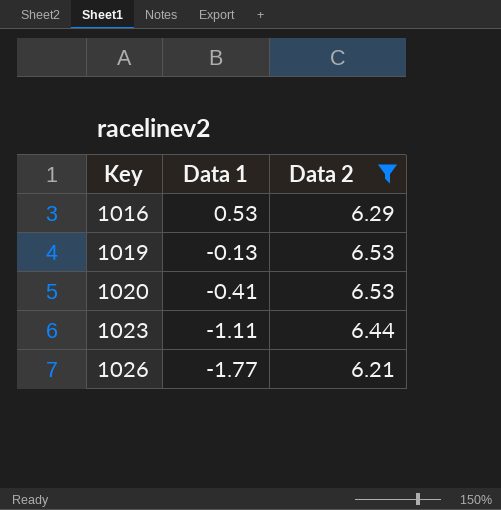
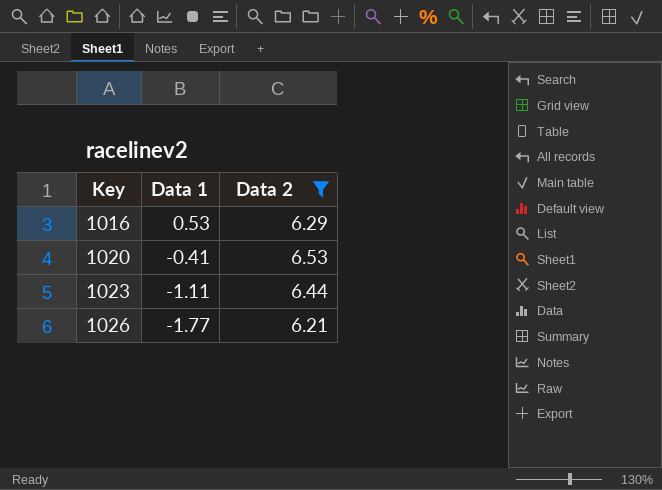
row 1019: -0.13 | 6.53 -> none

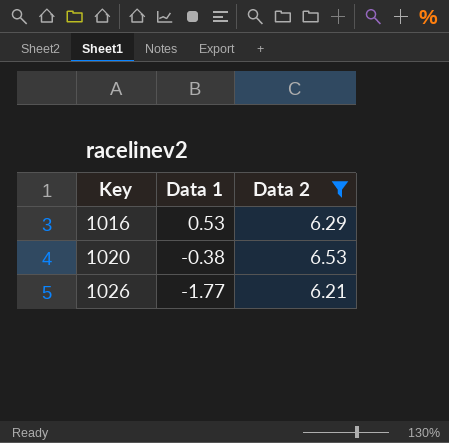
row 1023: -1.11 | 6.44 -> none
1020 | Data 1: -0.41 -> -0.38

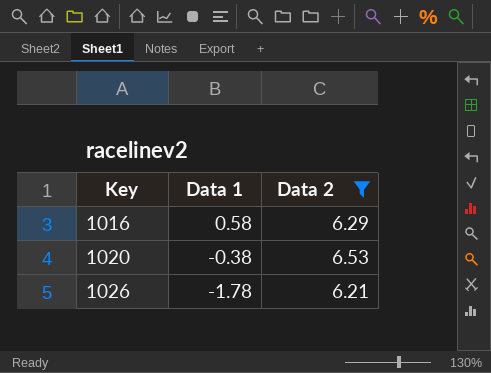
1016 | Data 1: 0.53 -> 0.58
1026 | Data 1: -1.77 -> -1.78

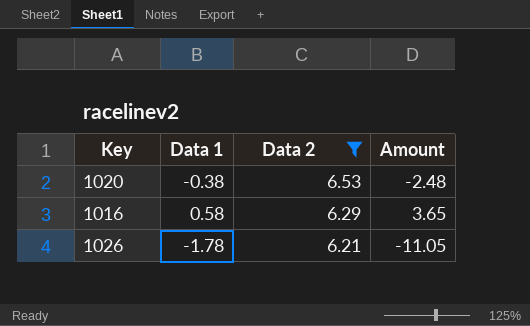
row order: Key ascending -> Data 2 descending
column Amount | formula: none -> [Data 1] * [Data 2]

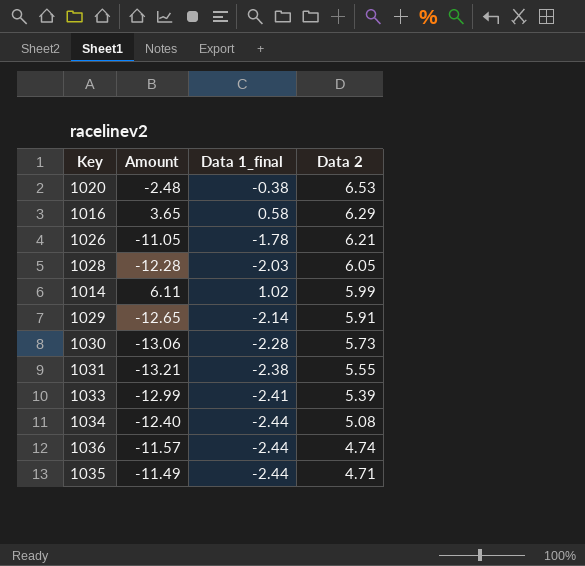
filter: Data 2 >= 6.21 -> none
column Amount | position: 4 -> 2
column name: Data 1 -> Data 1_final

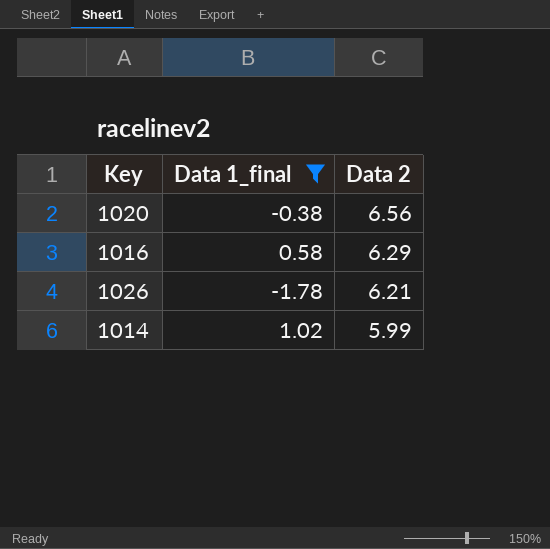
filter: none -> Data 1_final >= -1.78
column Amount | formula: [Data 1_final] * [Data 2] -> none
1020 | Data 2: 6.53 -> 6.56

